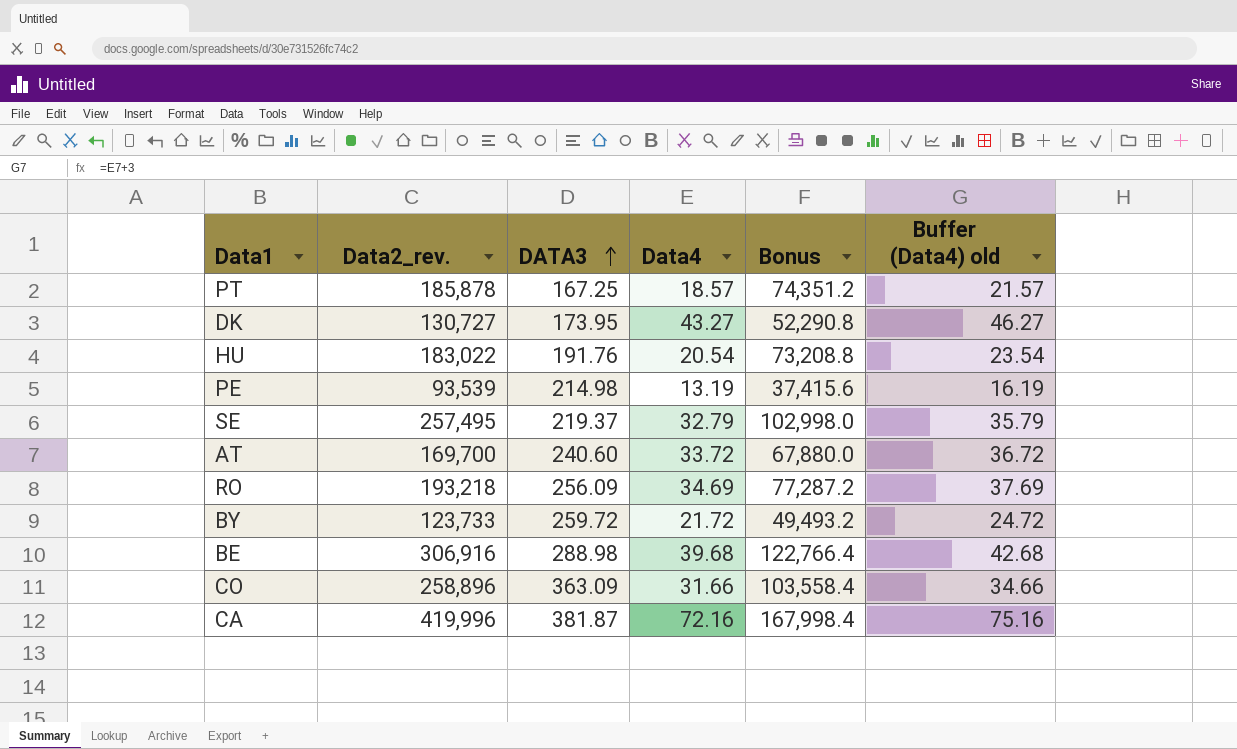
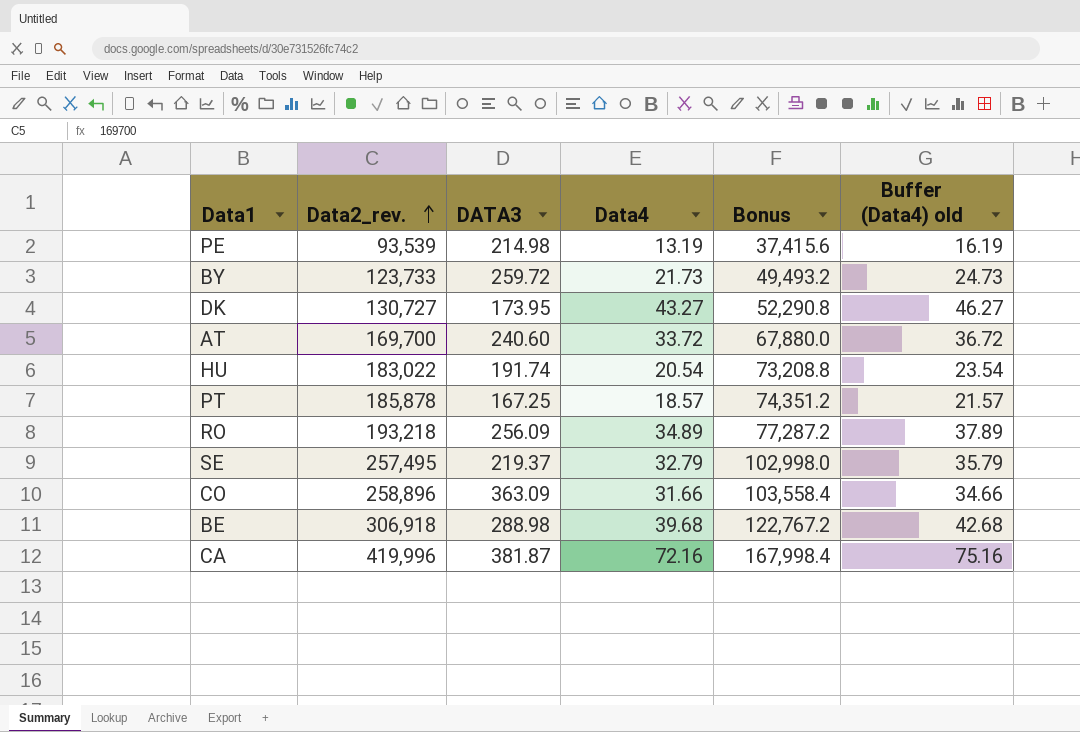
row order: DATA3 ascending -> Data2_rev. ascending
BY | Data4: 21.72 -> 21.73
BY | Buffer (Data4) old: 24.72 -> 24.73
HU | DATA3: 191.76 -> 191.74
RO | Data4: 34.69 -> 34.89
RO | Buffer (Data4) old: 37.69 -> 37.89
BE | Data2_rev.: 306,916 -> 306,918
BE | Bonus: 122,766.4 -> 122,767.2

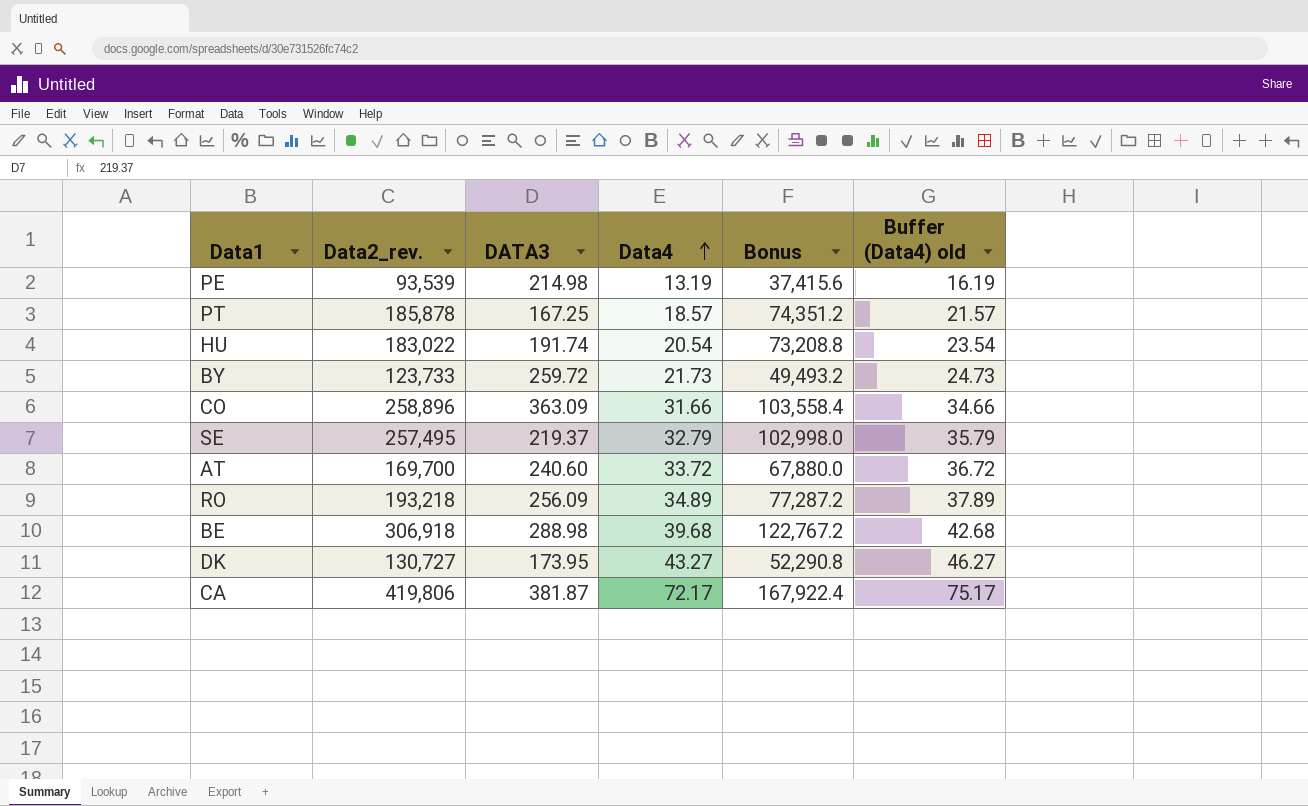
row order: Data2_rev. ascending -> Data4 ascending
CA | Data2_rev.: 419,996 -> 419,806
CA | Data4: 72.16 -> 72.17
CA | Bonus: 167,998.4 -> 167,922.4
CA | Buffer (Data4) old: 75.16 -> 75.17

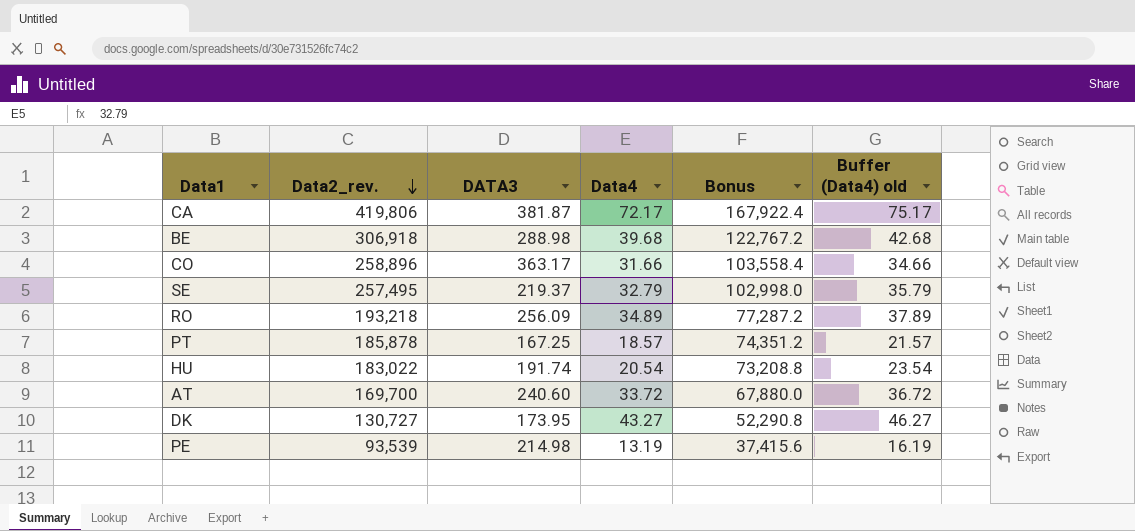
row order: Data4 ascending -> Data2_rev. descending
row BY: 123,733 | 259.72 | 21.73 | 49,493.2 | 24.73 -> none
CO | DATA3: 363.09 -> 363.17

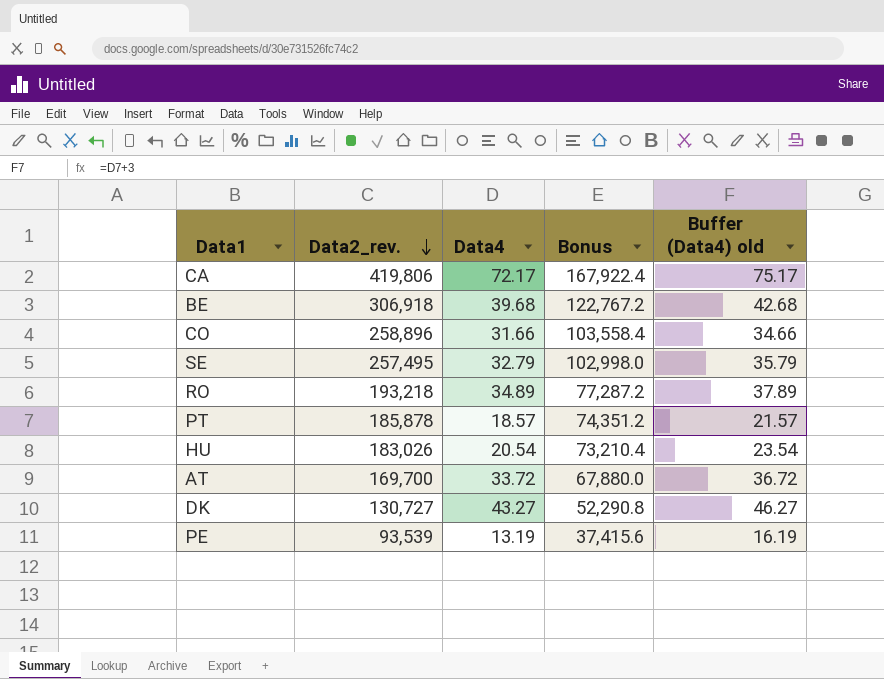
column DATA3 | position: 3 -> none
HU | Data2_rev.: 183,022 -> 183,026
HU | Bonus: 73,208.8 -> 73,210.4

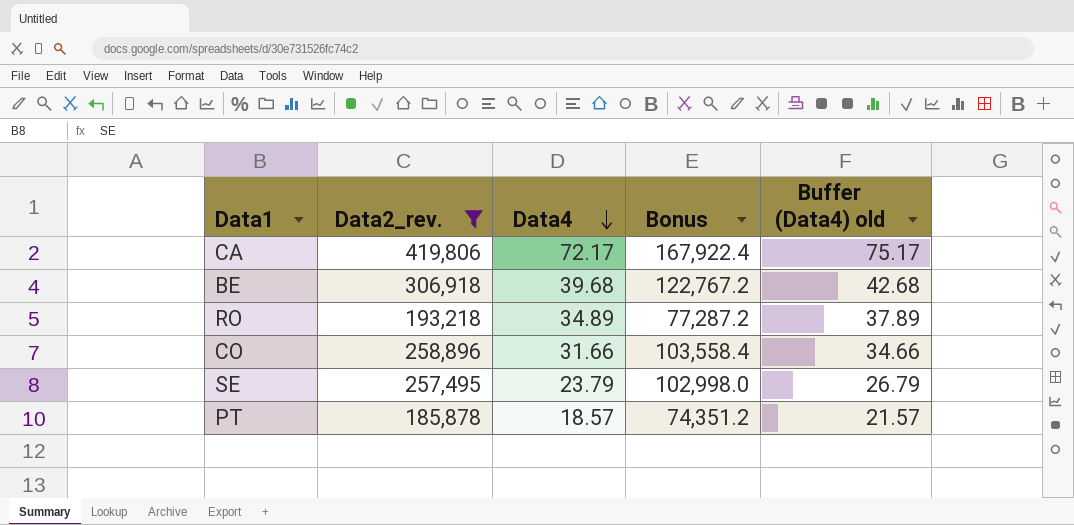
filter: none -> Data2_rev. >= 185,878
row order: Data2_rev. descending -> Data4 descending
SE | Data4: 32.79 -> 23.79
SE | Buffer (Data4) old: 35.79 -> 26.79

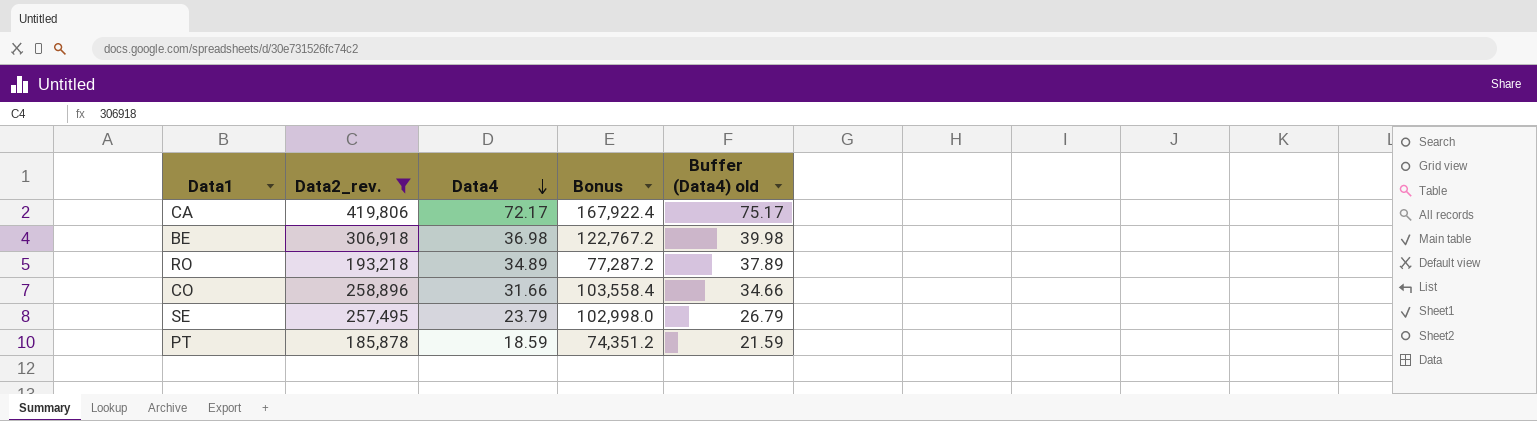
BE | Data4: 39.68 -> 36.98
BE | Buffer (Data4) old: 42.68 -> 39.98
PT | Data4: 18.57 -> 18.59
PT | Buffer (Data4) old: 21.57 -> 21.59

